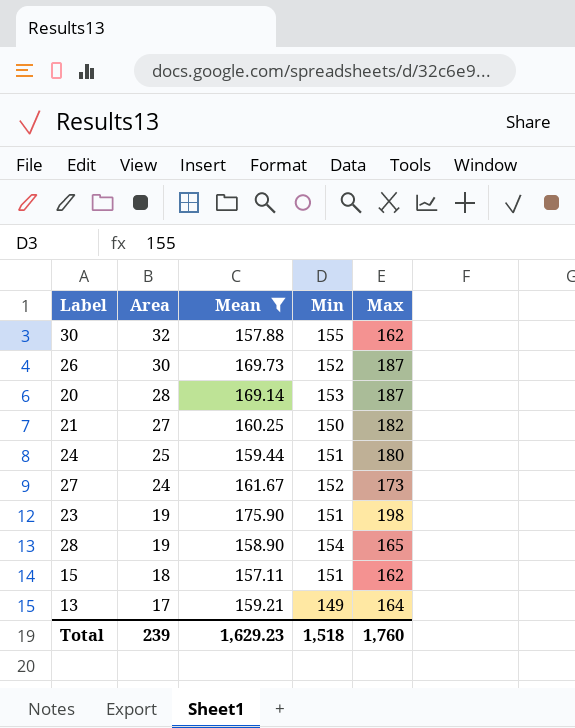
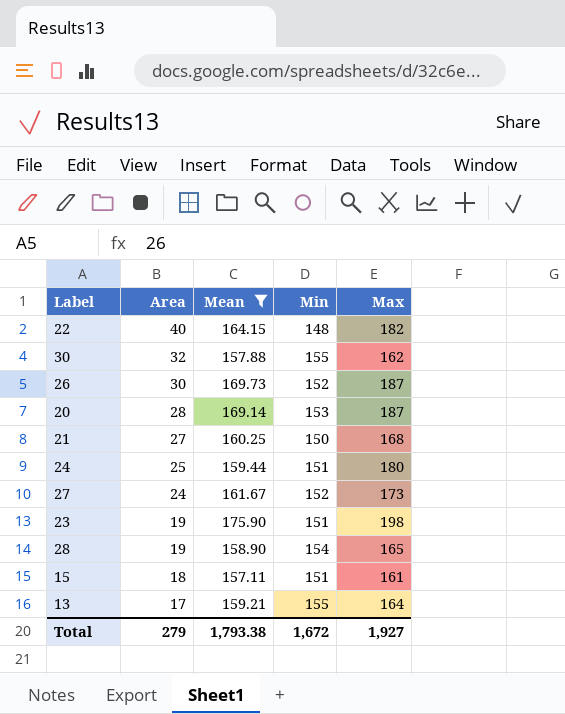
row 22: none -> 40 | 164.15 | 148 | 182
21 | Max: 182 -> 168
15 | Max: 162 -> 161
13 | Min: 149 -> 155
Total | Area: 239 -> 279
Total | Mean: 1,629.23 -> 1,793.38
Total | Min: 1,518 -> 1,672
Total | Max: 1,760 -> 1,927

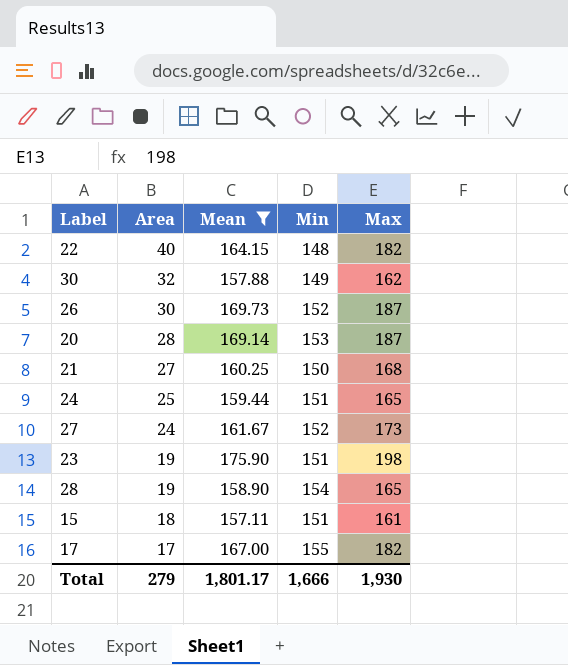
row 13: 17 | 159.21 | 155 | 164 -> none
30 | Min: 155 -> 149
24 | Max: 180 -> 165
row 17: none -> 17 | 167.00 | 155 | 182
Total | Mean: 1,793.38 -> 1,801.17
Total | Min: 1,672 -> 1,666
Total | Max: 1,927 -> 1,930

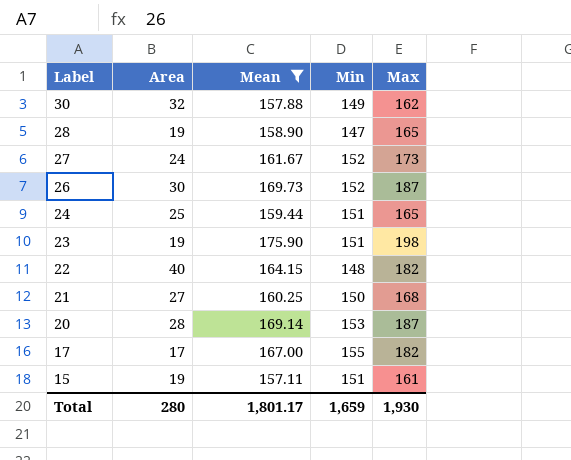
row order: Area descending -> Label descending
28 | Min: 154 -> 147
15 | Area: 18 -> 19
Total | Area: 279 -> 280
Total | Min: 1,666 -> 1,659

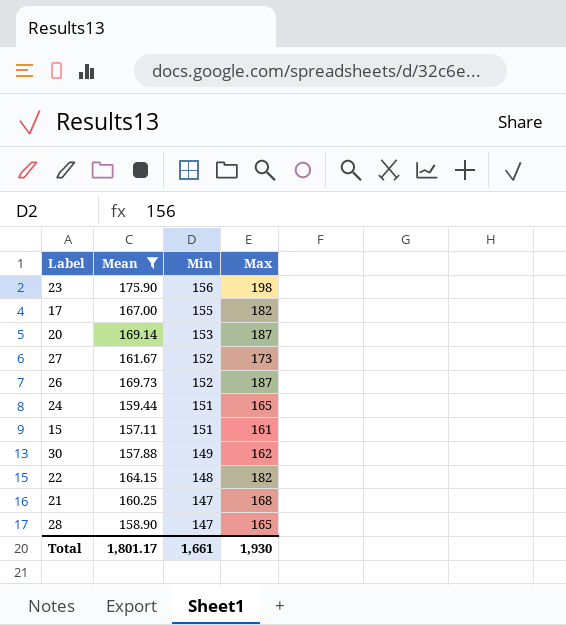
row order: Label descending -> Min descending
column Area | position: 2 -> none
23 | Min: 151 -> 156
21 | Min: 150 -> 147
Total | Min: 1,659 -> 1,661

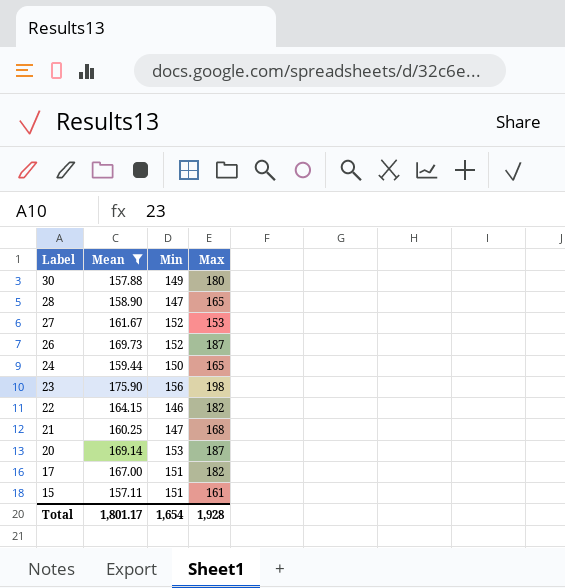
row order: Min descending -> Label descending
30 | Max: 162 -> 180
27 | Max: 173 -> 153
24 | Min: 151 -> 150
22 | Min: 148 -> 146
17 | Min: 155 -> 151
Total | Min: 1,661 -> 1,654
Total | Max: 1,930 -> 1,928

